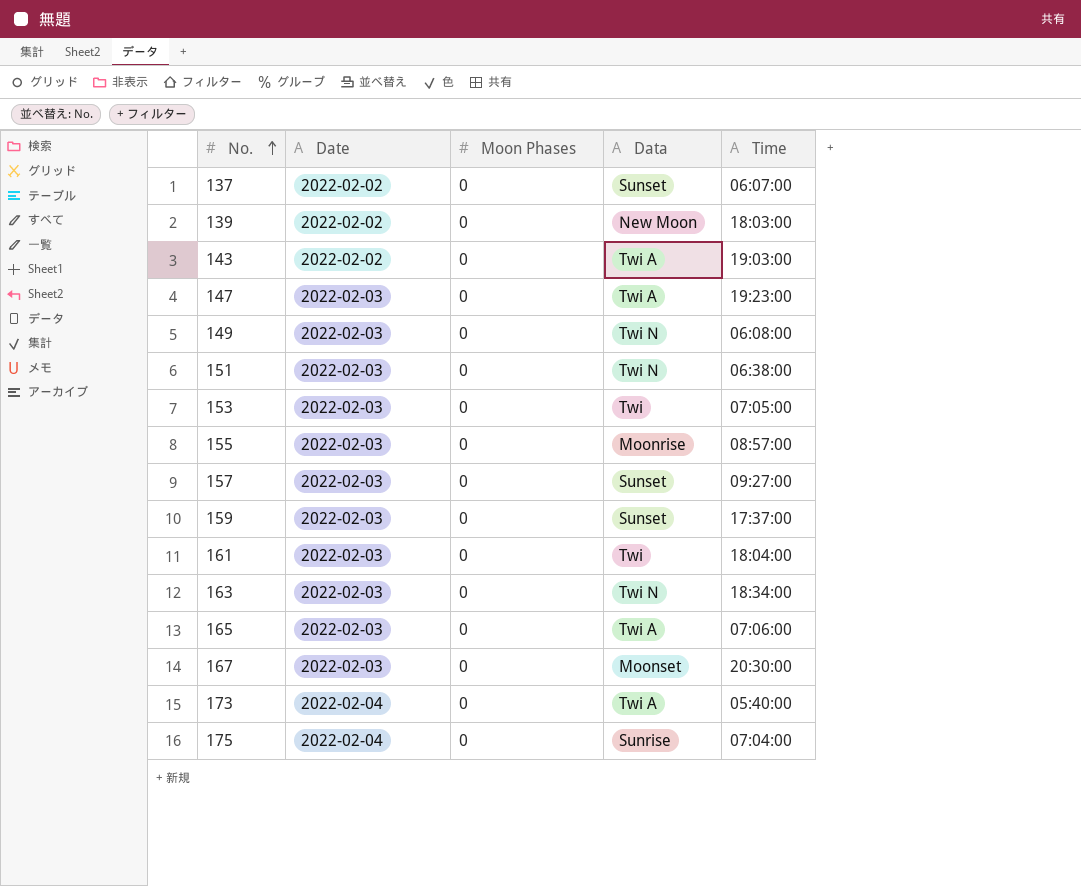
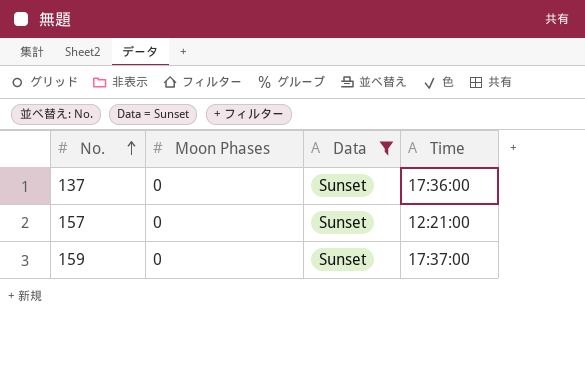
filter: none -> Data = Sunset
column Date | position: 2 -> none
137 | Time: 06:07:00 -> 17:36:00
157 | Time: 09:27:00 -> 12:21:00

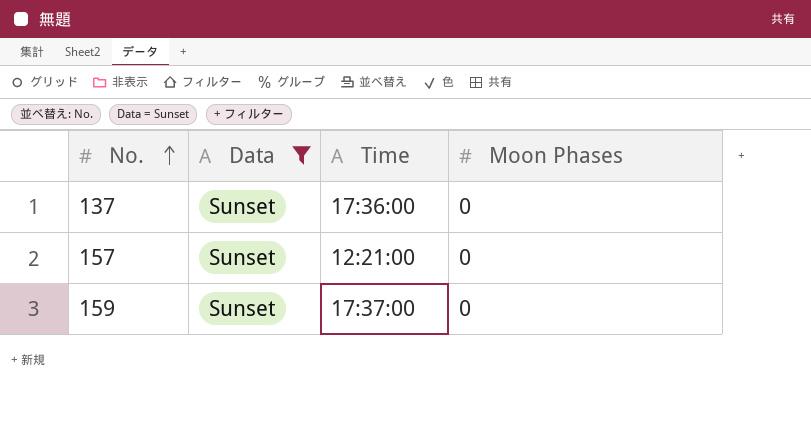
column Moon Phases | position: 2 -> 4

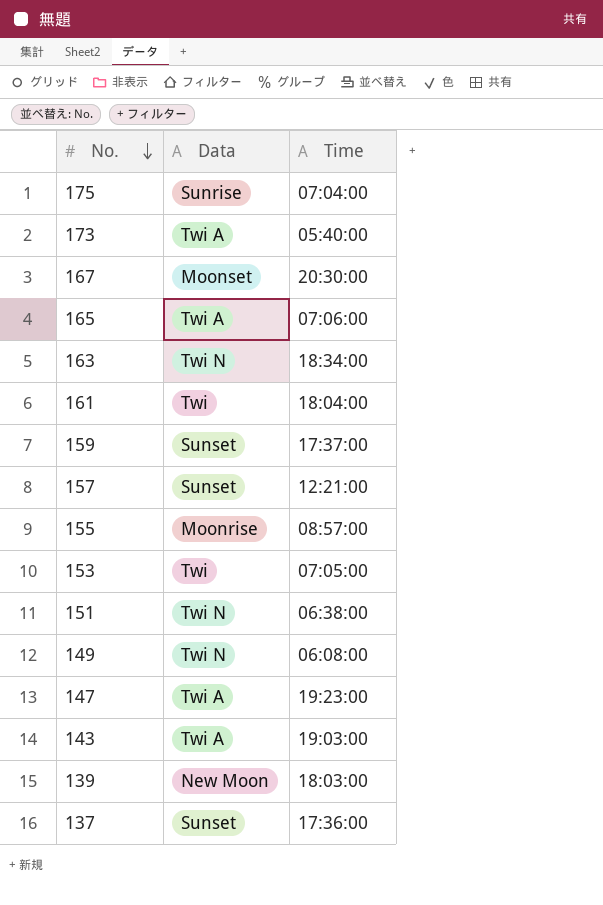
filter: Data = Sunset -> none
row order: No. ascending -> No. descending
column Moon Phases | position: 4 -> none

